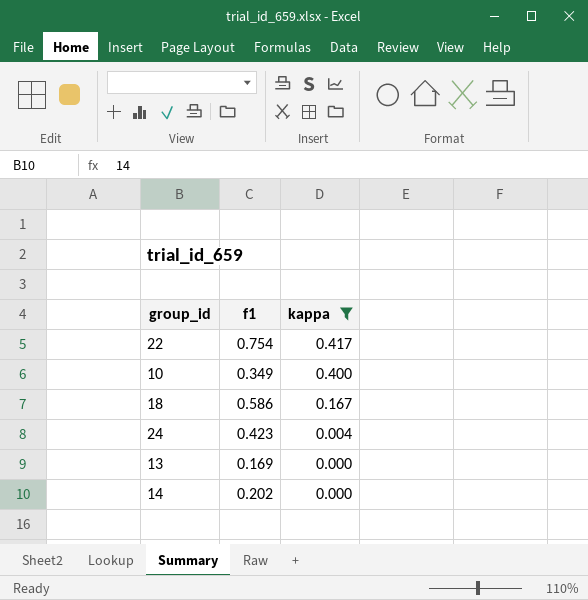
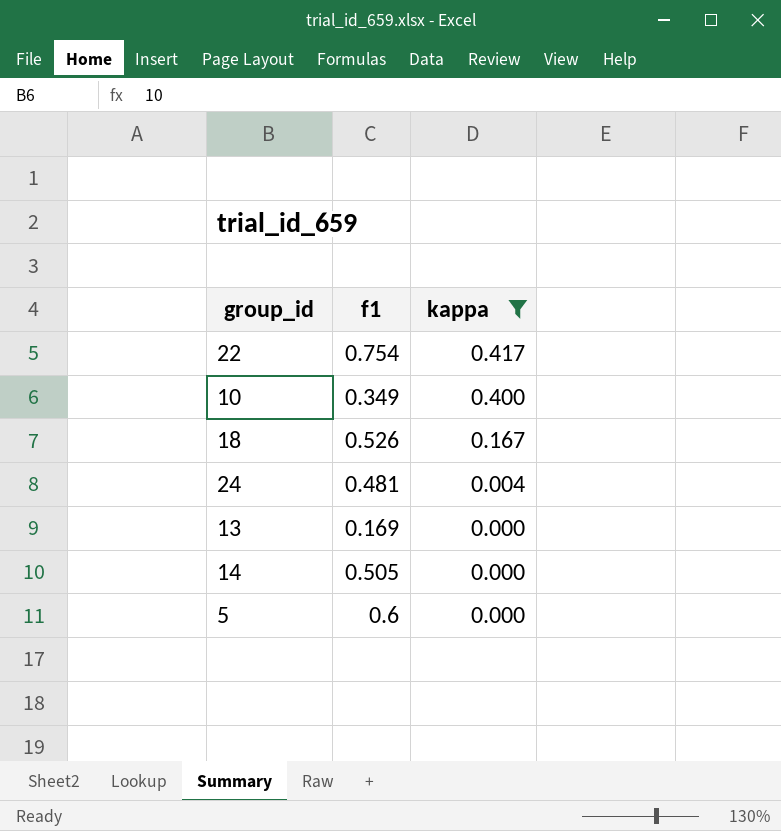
18 | f1: 0.586 -> 0.526
24 | f1: 0.423 -> 0.481
14 | f1: 0.202 -> 0.505
row 5: none -> 0.6 | 0.000

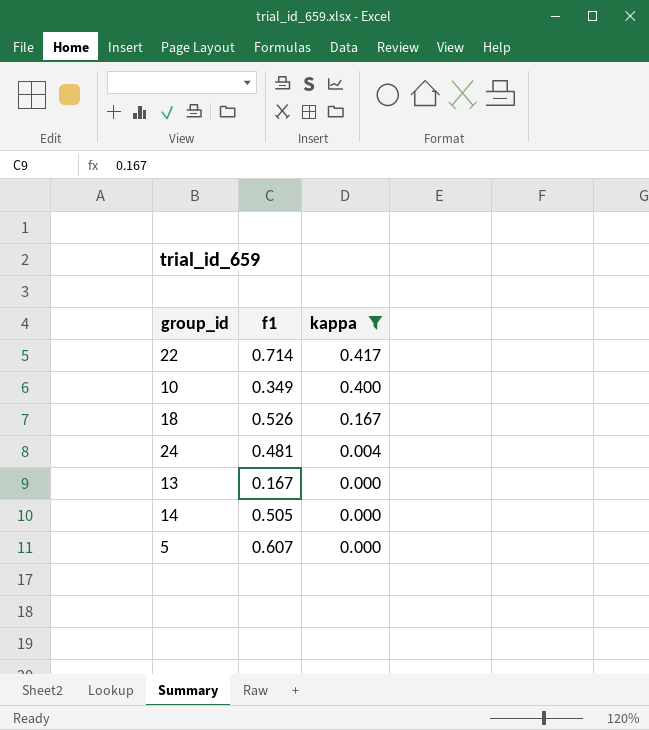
22 | f1: 0.754 -> 0.714
13 | f1: 0.169 -> 0.167
5 | f1: 0.6 -> 0.607

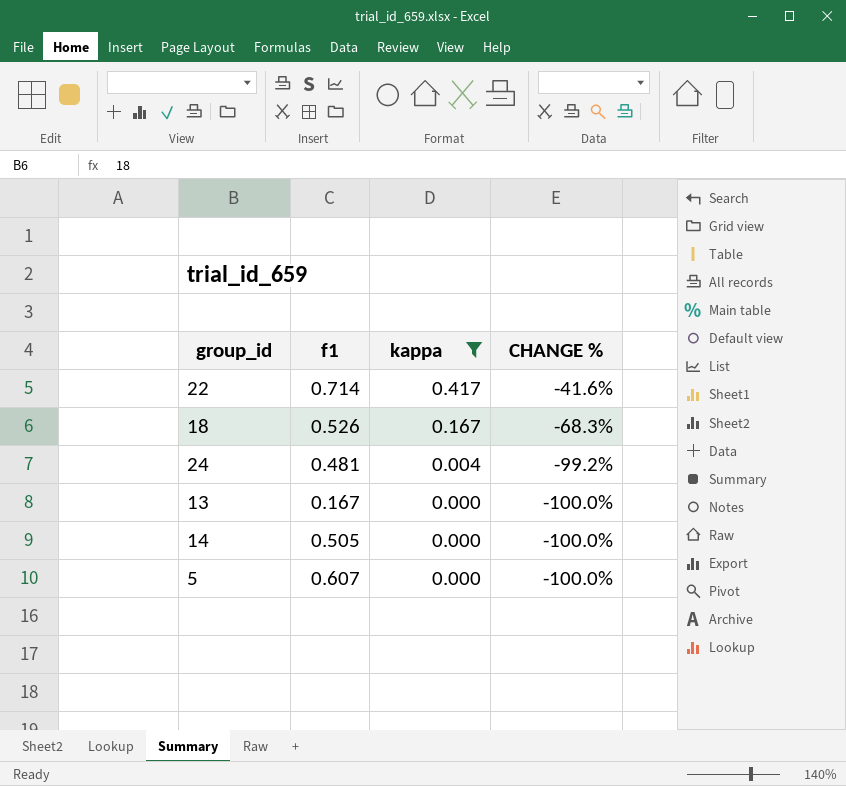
column CHANGE % | formula: none -> ([kappa] - [f1]) / [f1]
row 10: 0.349 | 0.400 -> none

